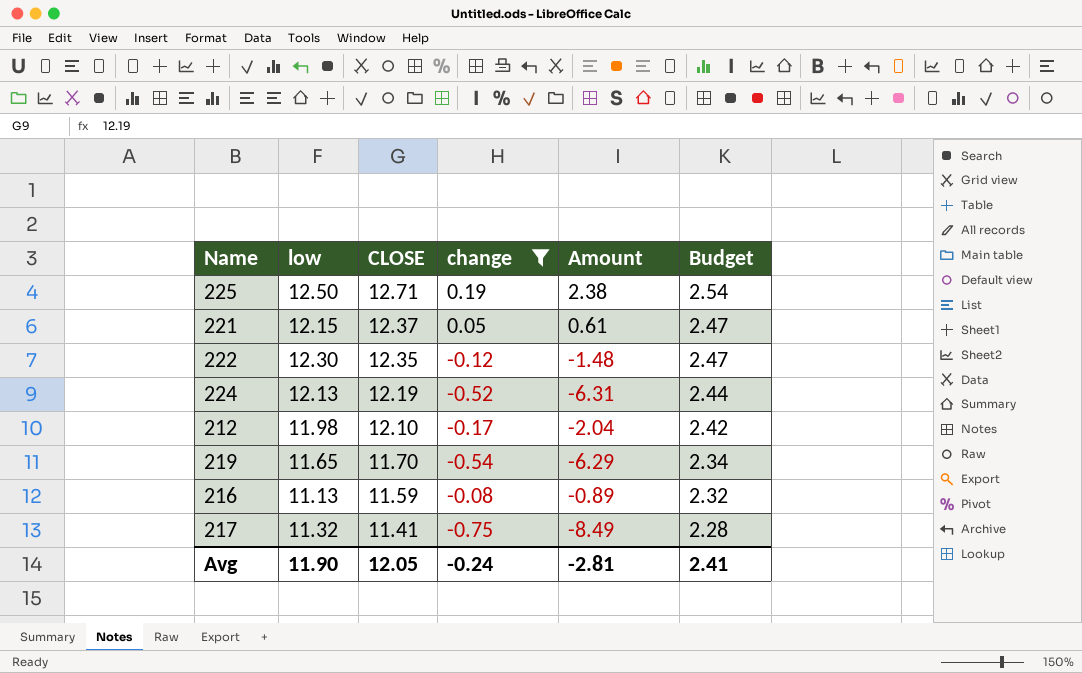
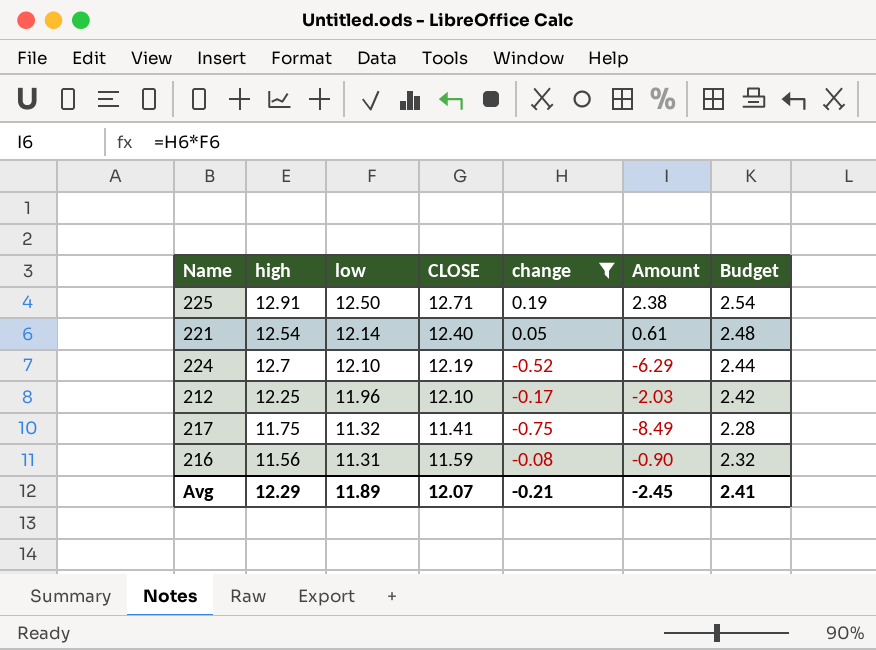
row order: CLOSE descending -> low descending
column high | position: none -> 2
row 222: 12.30 | 12.35 | -0.12 | -1.48 | 2.47 -> none
row 219: 11.65 | 11.70 | -0.54 | -6.29 | 2.34 -> none
221 | low: 12.15 -> 12.14
221 | CLOSE: 12.37 -> 12.40
221 | Budget: 2.47 -> 2.48
224 | low: 12.13 -> 12.10
224 | Amount: -6.31 -> -6.29
212 | low: 11.98 -> 11.96
212 | Amount: -2.04 -> -2.03
216 | low: 11.13 -> 11.31
216 | Amount: -0.89 -> -0.90
Avg | low: 11.90 -> 11.89
Avg | CLOSE: 12.05 -> 12.07
Avg | change: -0.24 -> -0.21
Avg | Amount: -2.81 -> -2.45

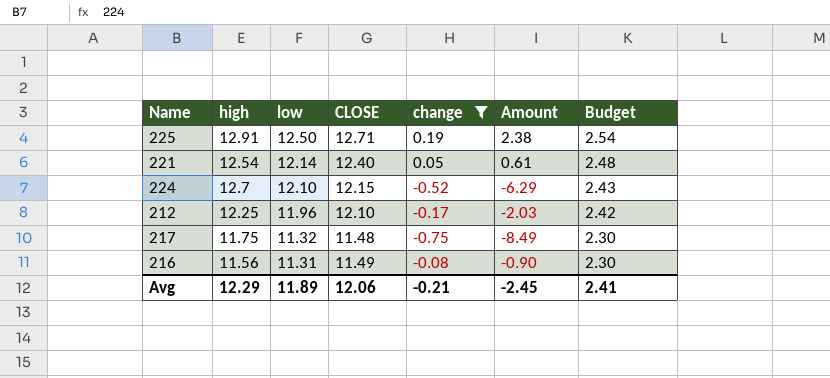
224 | CLOSE: 12.19 -> 12.15
224 | Budget: 2.44 -> 2.43
217 | CLOSE: 11.41 -> 11.48
217 | Budget: 2.28 -> 2.30
216 | CLOSE: 11.59 -> 11.49
216 | Budget: 2.32 -> 2.30
Avg | CLOSE: 12.07 -> 12.06

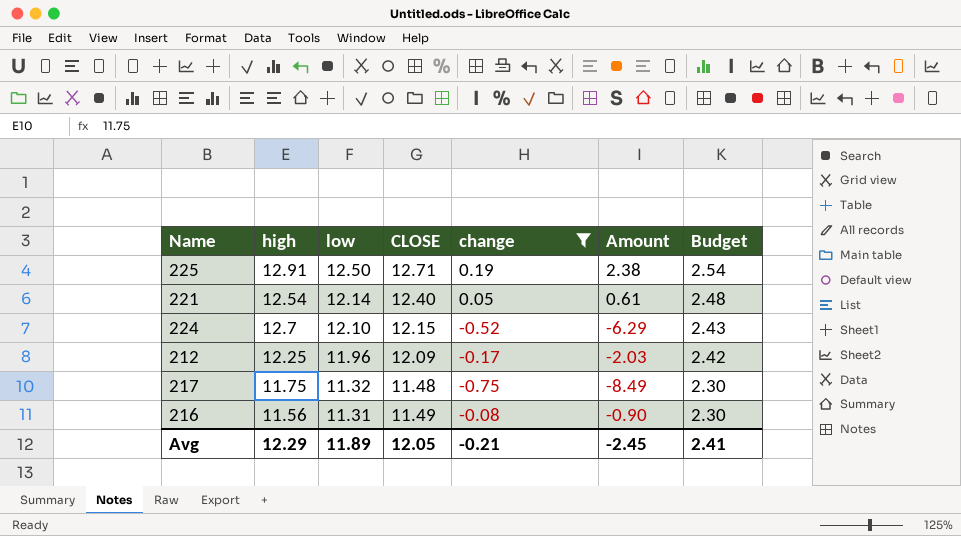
212 | CLOSE: 12.10 -> 12.09
Avg | CLOSE: 12.06 -> 12.05

